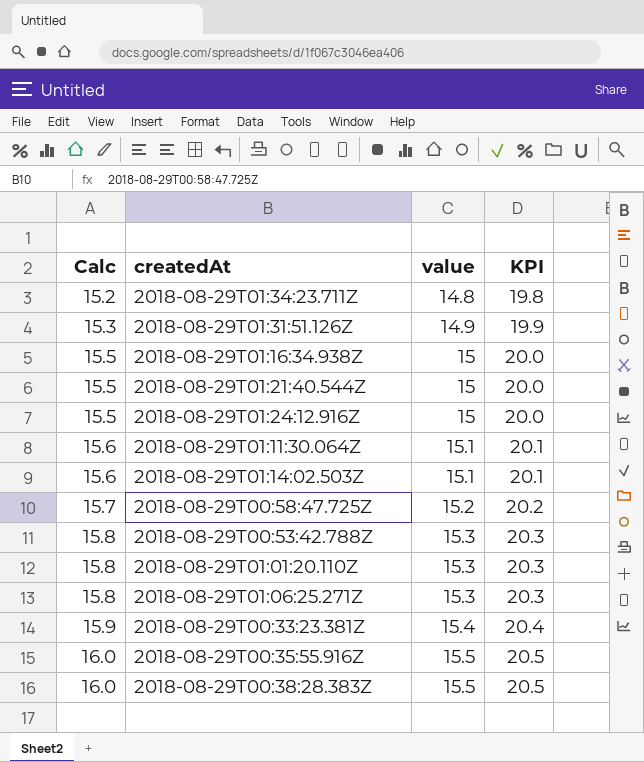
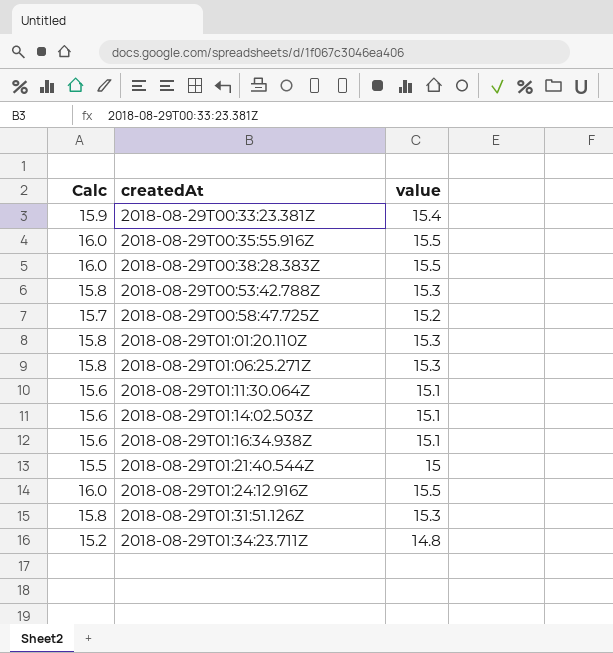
row order: Calc ascending -> createdAt ascending
column KPI | formula: [value] + 5 -> none
2018-08-29T01:16:34.938Z | Calc: 15.5 -> 15.6
2018-08-29T01:16:34.938Z | value: 15 -> 15.1
2018-08-29T01:24:12.916Z | Calc: 15.5 -> 16.0
2018-08-29T01:24:12.916Z | value: 15 -> 15.5
2018-08-29T01:31:51.126Z | Calc: 15.3 -> 15.8
2018-08-29T01:31:51.126Z | value: 14.9 -> 15.3

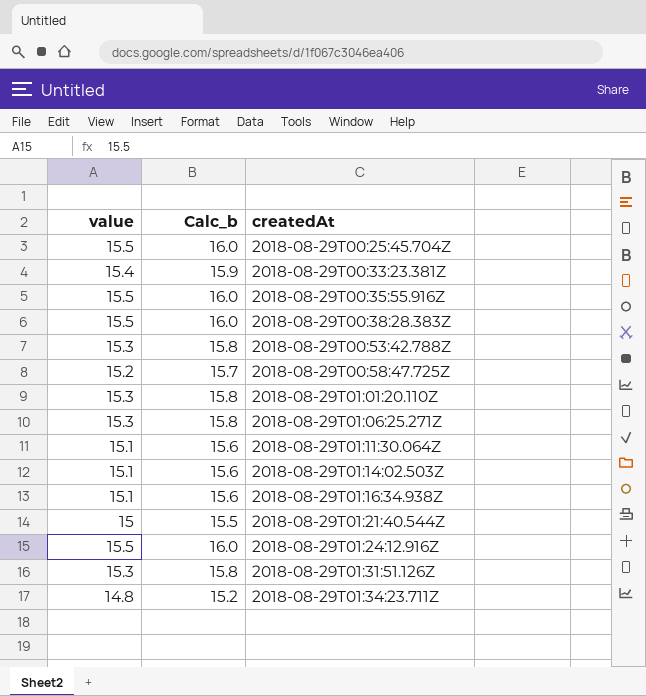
column value | position: 3 -> 1
column name: Calc -> Calc_b
row 2018-08-29T00:25:45.704Z: none -> 15.5 | 16.0

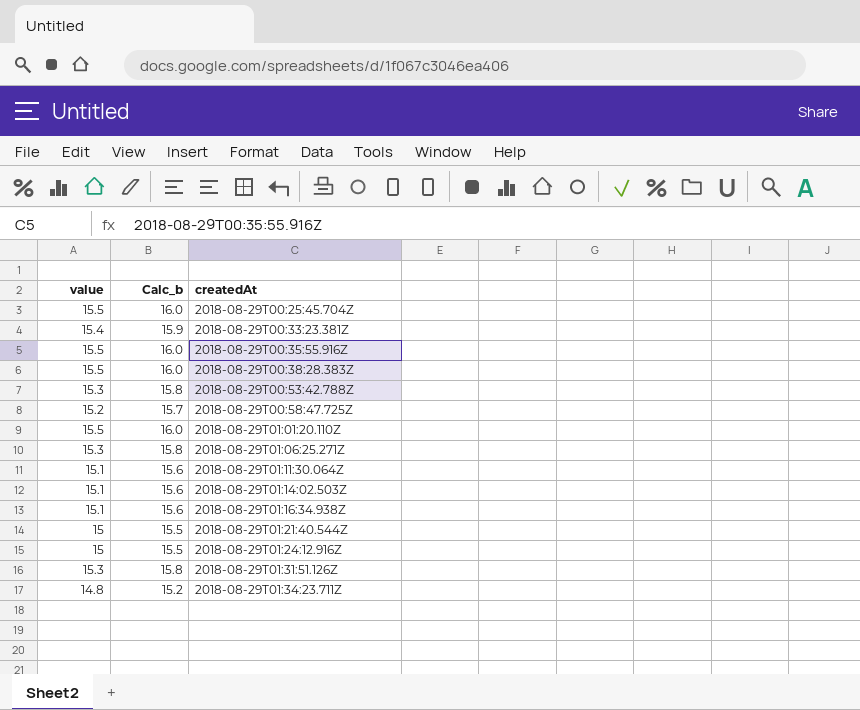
2018-08-29T01:01:20.110Z | value: 15.3 -> 15.5
2018-08-29T01:01:20.110Z | Calc_b: 15.8 -> 16.0
2018-08-29T01:24:12.916Z | value: 15.5 -> 15
2018-08-29T01:24:12.916Z | Calc_b: 16.0 -> 15.5

